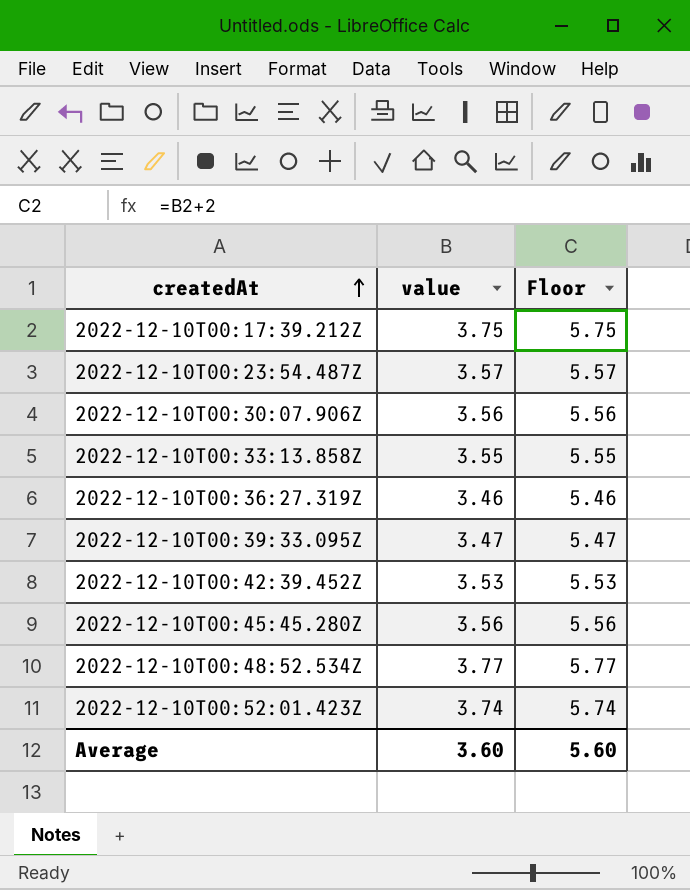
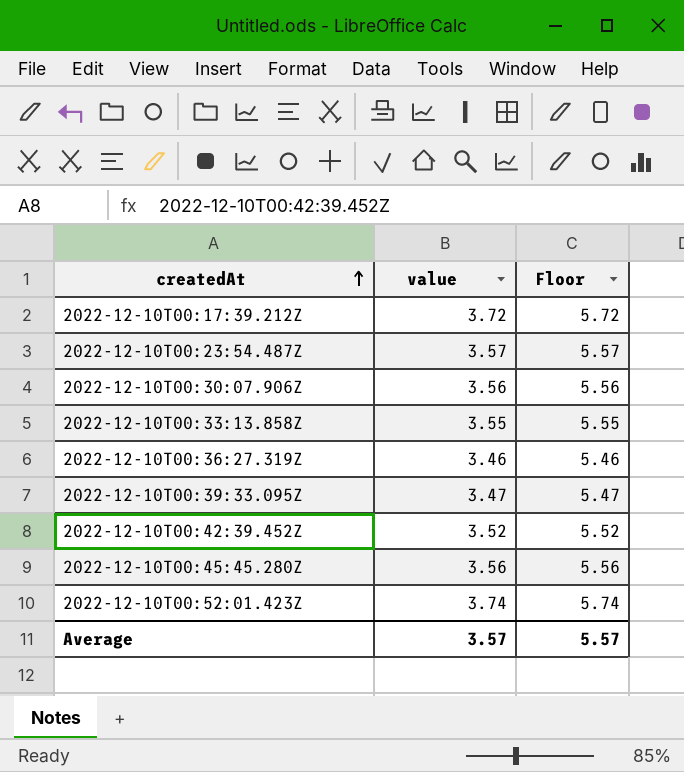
row 2022-12-10T00:48:52.534Z: 3.77 | 5.77 -> none
2022-12-10T00:17:39.212Z | value: 3.75 -> 3.72
2022-12-10T00:17:39.212Z | Floor: 5.75 -> 5.72
2022-12-10T00:42:39.452Z | value: 3.53 -> 3.52
2022-12-10T00:42:39.452Z | Floor: 5.53 -> 5.52
Average | value: 3.60 -> 3.57
Average | Floor: 5.60 -> 5.57

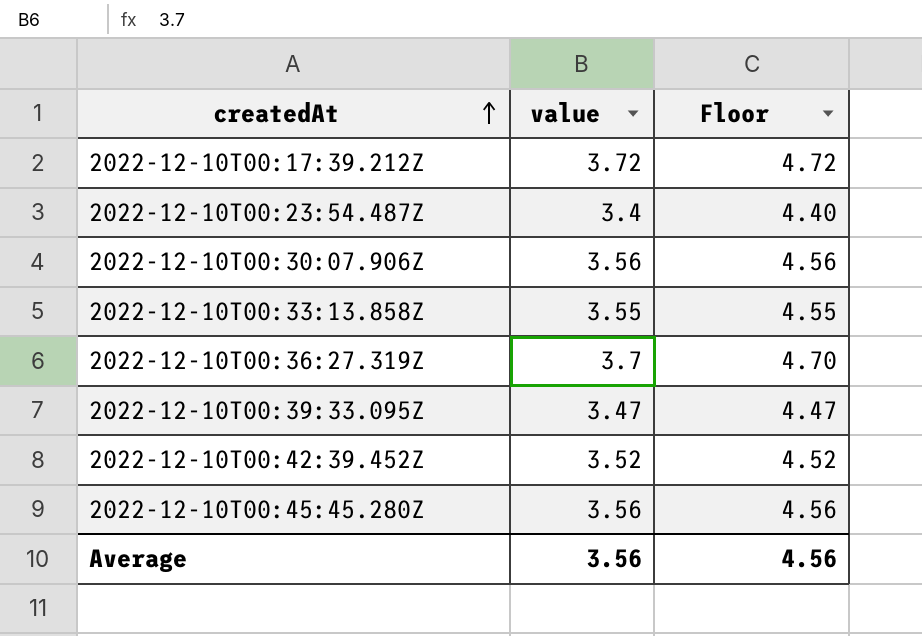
column Floor | formula: [value] + 2 -> [value] + 1
row 2022-12-10T00:52:01.423Z: 3.74 | 5.74 -> none
2022-12-10T00:23:54.487Z | value: 3.57 -> 3.4
2022-12-10T00:36:27.319Z | value: 3.46 -> 3.7
Average | value: 3.57 -> 3.56
Average | Floor: 5.57 -> 4.56

